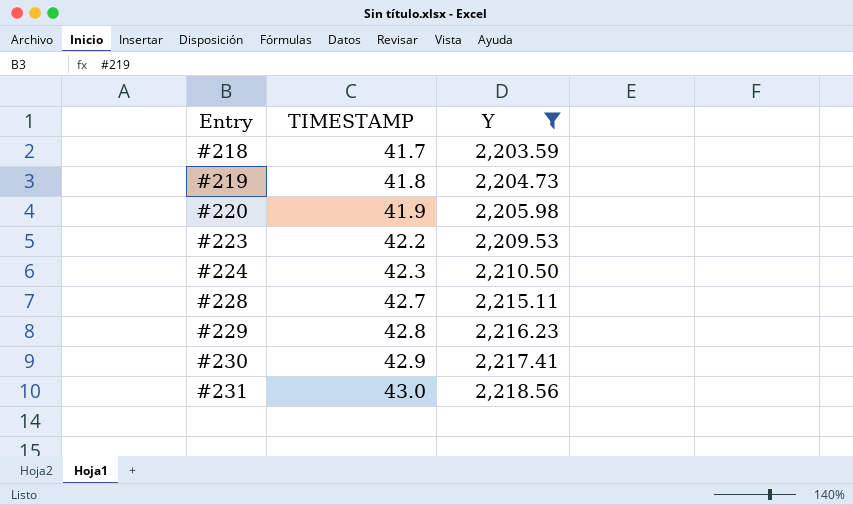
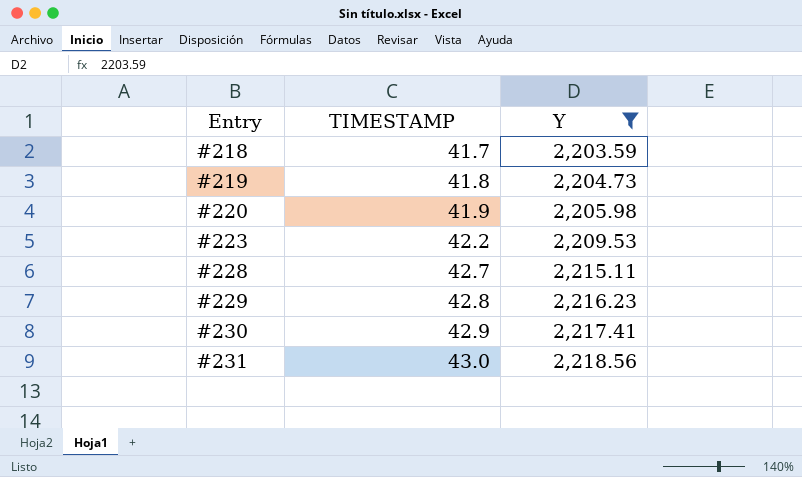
row #224: 42.3 | 2,210.50 -> none

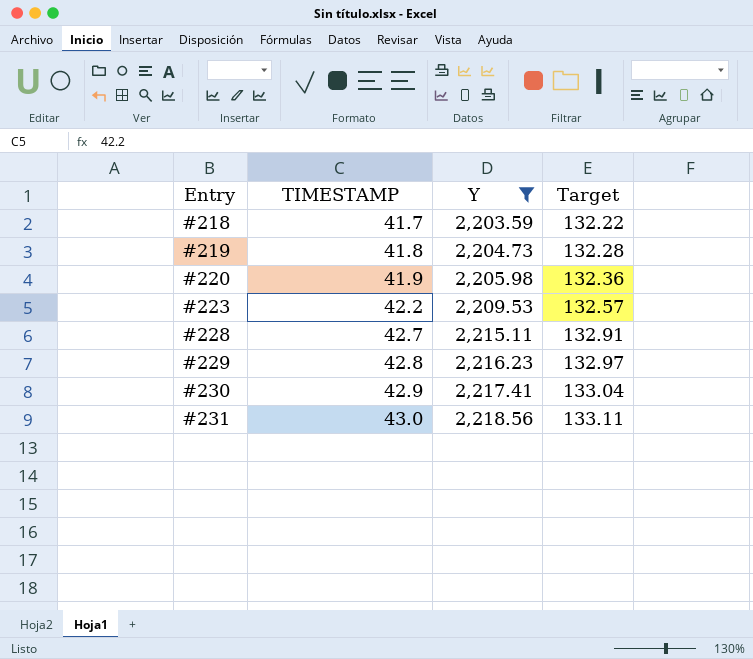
column Target | formula: none -> [Y] * 0.06

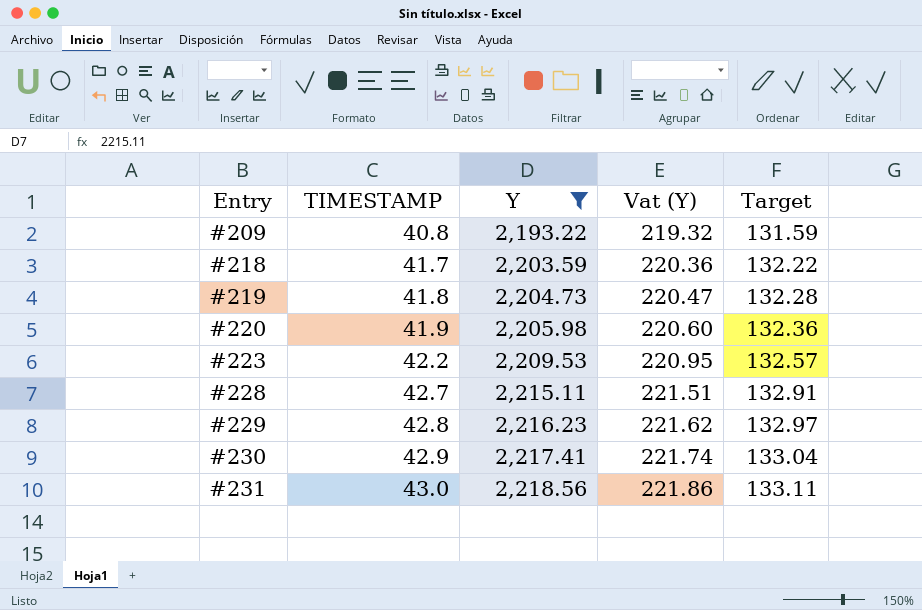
column Vat (Y) | formula: none -> [Y] * 0.1
row #209: none -> 40.8 | 2,193.22 | 219.32 | 131.59

